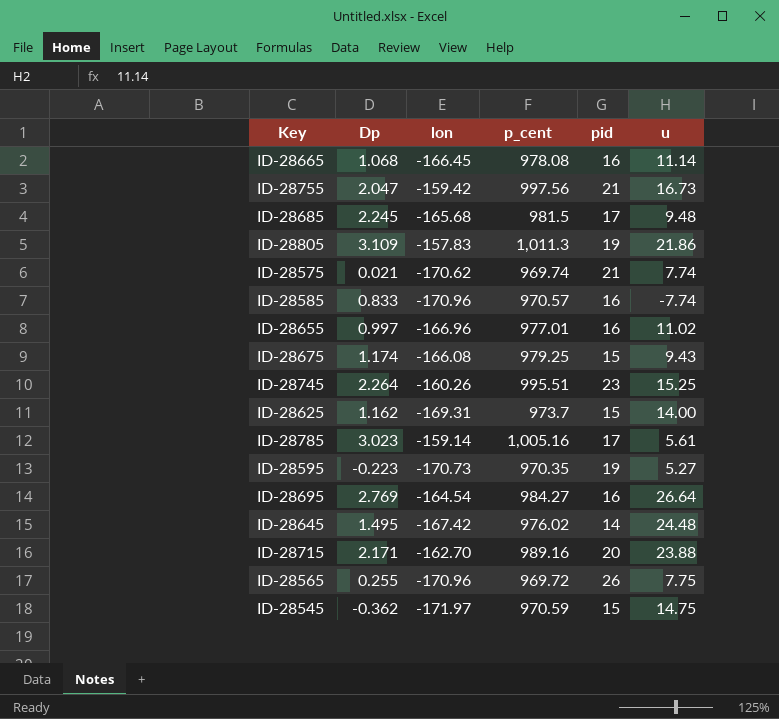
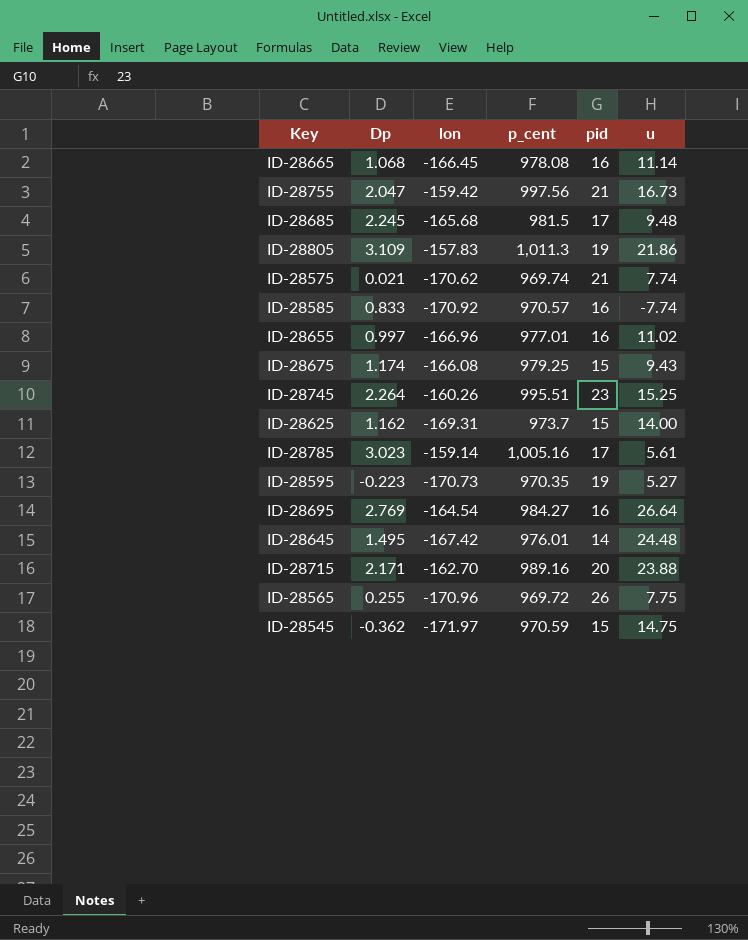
ID-28585 | lon: -170.96 -> -170.92
ID-28645 | p_cent: 976.02 -> 976.01

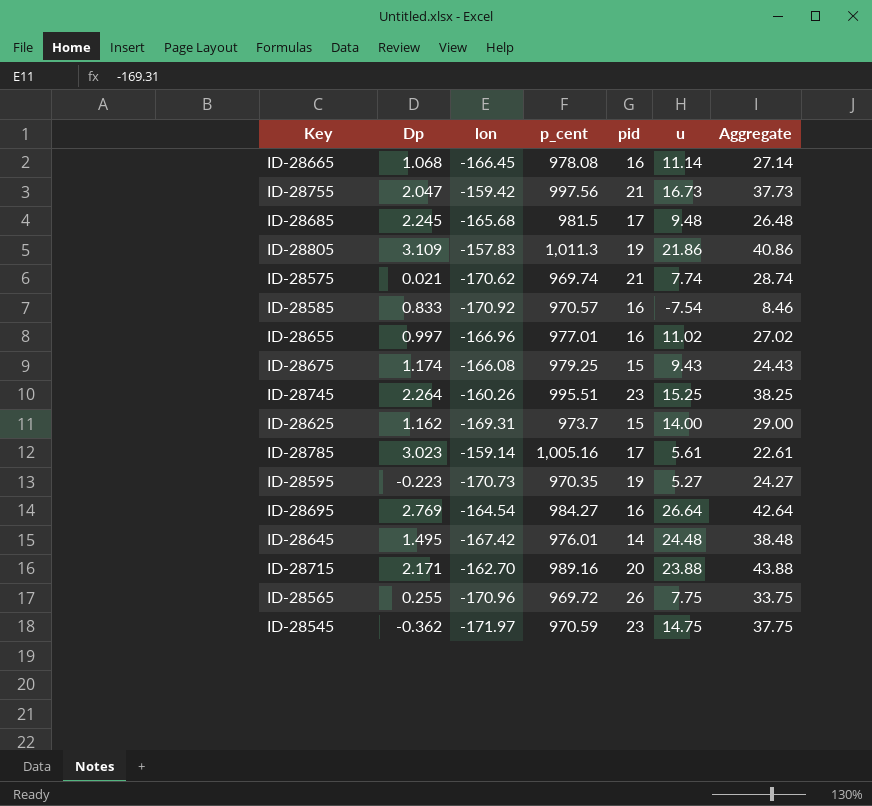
column Aggregate | formula: none -> [pid] + [u]
ID-28585 | u: -7.74 -> -7.54
ID-28545 | pid: 15 -> 23

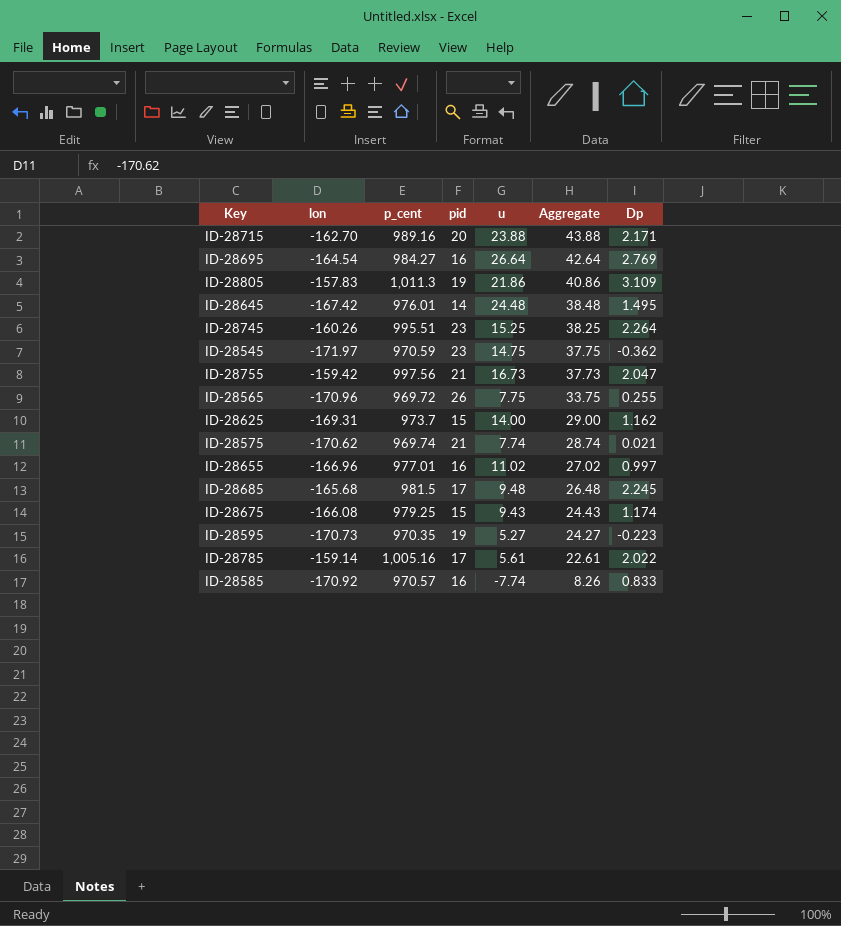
row order: none -> Aggregate descending
column Dp | position: 2 -> 7
row ID-28665: 1.068 | -166.45 | 978.08 | 16 | 11.14 | 27.14 -> none
ID-28785 | Dp: 3.023 -> 2.022
ID-28585 | u: -7.54 -> -7.74
ID-28585 | Aggregate: 8.46 -> 8.26

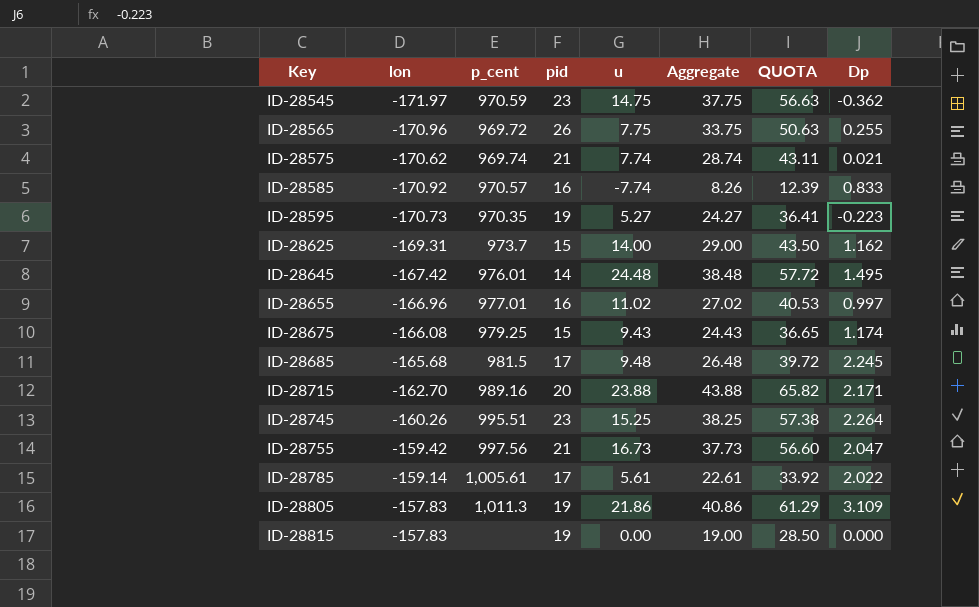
row order: Aggregate descending -> Key ascending
column QUOTA | formula: none -> [Aggregate] * 1.5
row ID-28695: -164.54 | 984.27 | 16 | 26.64 | 42.64 | 2.769 -> none
ID-28785 | p_cent: 1,005.16 -> 1,005.61
row ID-28815: none -> -157.83 | none | 19 | 0.00 | 19.00 | 28.50 | 0.000

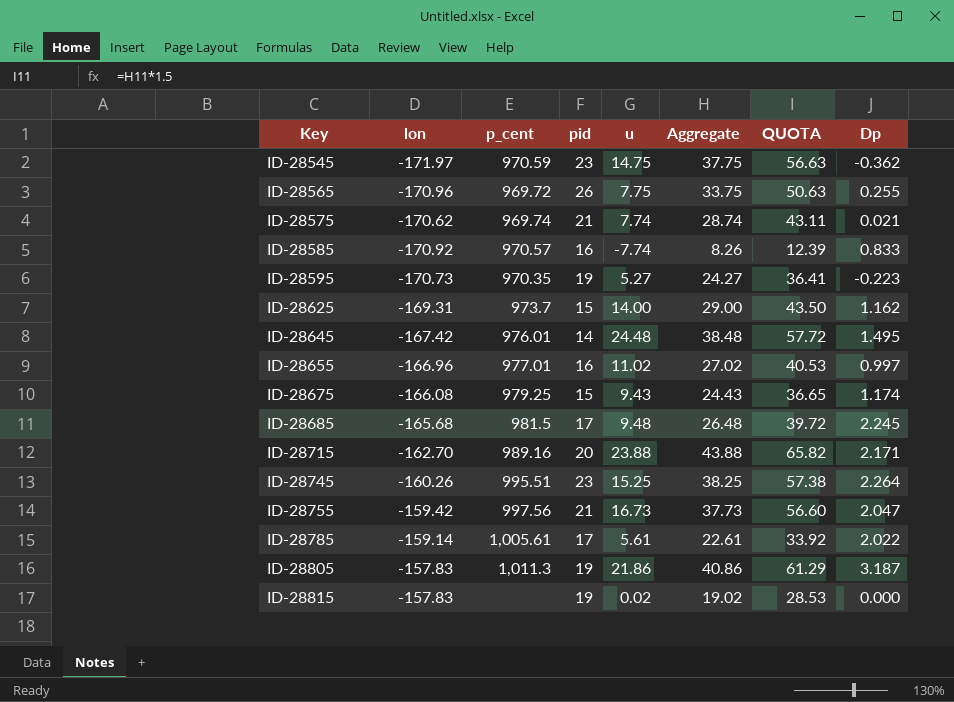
ID-28805 | Dp: 3.109 -> 3.187
ID-28815 | u: 0.00 -> 0.02
ID-28815 | Aggregate: 19.00 -> 19.02
ID-28815 | QUOTA: 28.50 -> 28.53

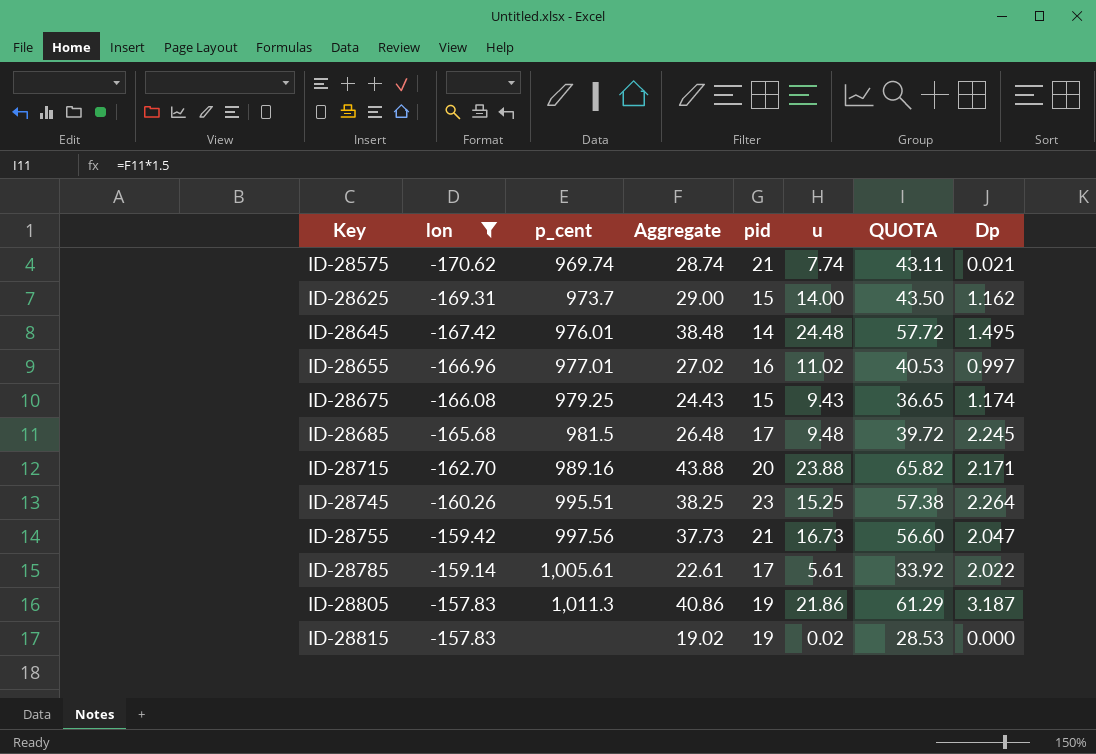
filter: none -> lon >= -170.62
column Aggregate | position: 6 -> 4

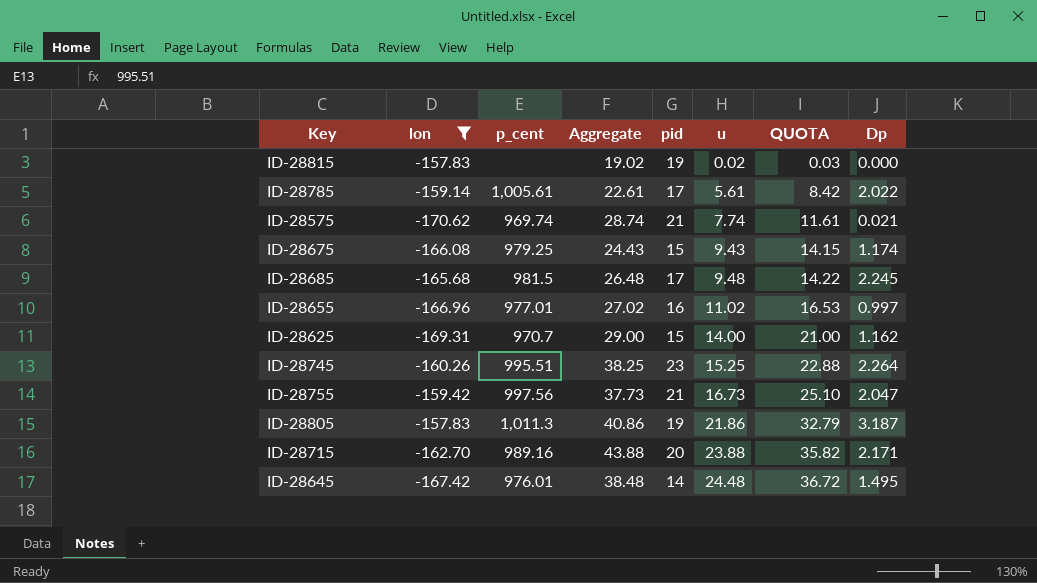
row order: Key ascending -> u ascending
column QUOTA | formula: [Aggregate] * 1.5 -> [u] * 1.5
ID-28625 | p_cent: 973.7 -> 970.7

